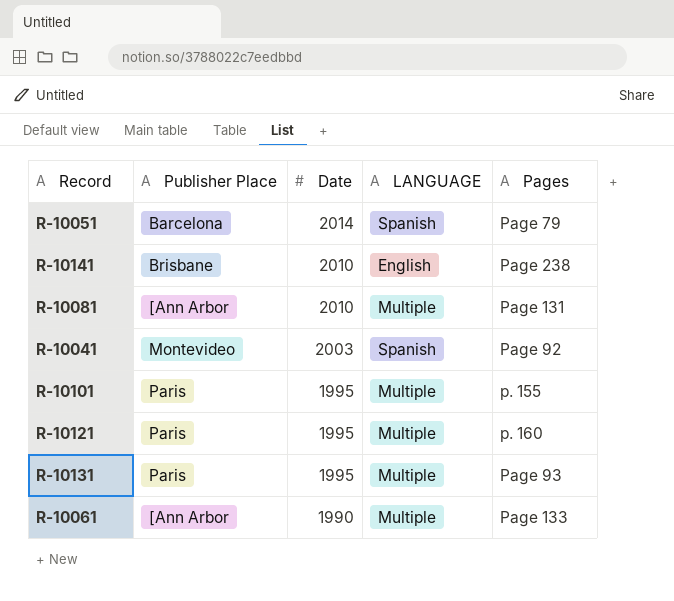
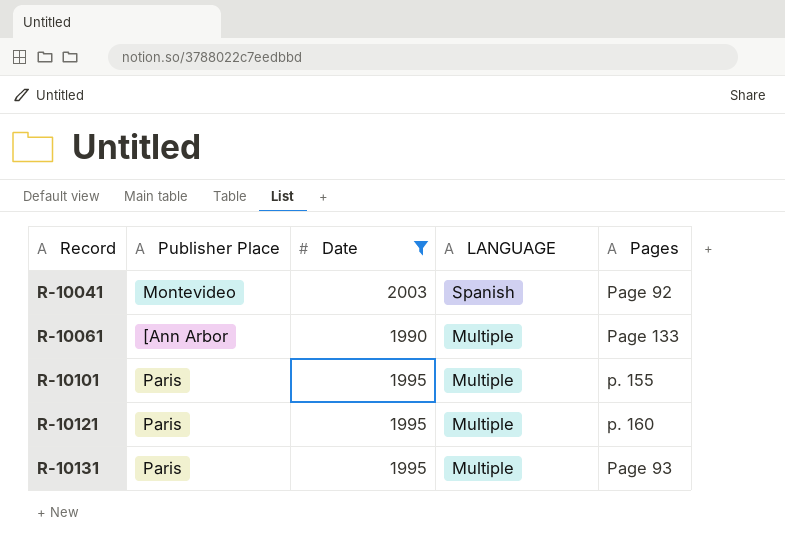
filter: none -> Date <= 2003
row order: Date descending -> Record ascending

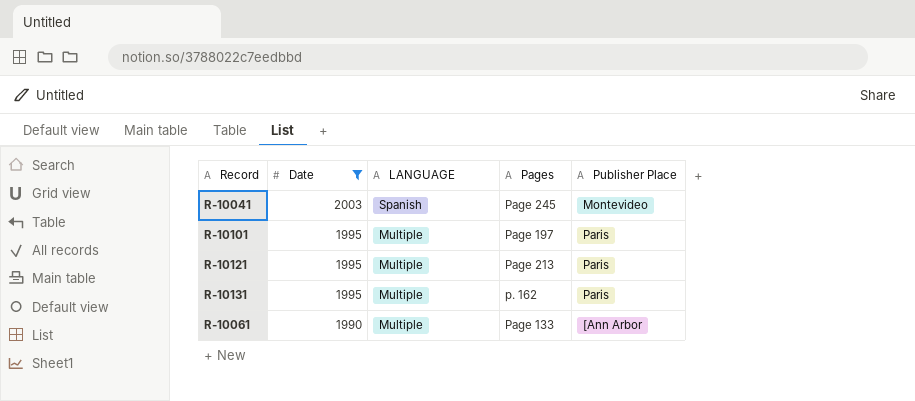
row order: Record ascending -> Date descending
column Publisher Place | position: 2 -> 5
R-10041 | Pages: Page 92 -> Page 245
R-10101 | Pages: p. 155 -> Page 197
R-10121 | Pages: p. 160 -> Page 213
R-10131 | Pages: Page 93 -> p. 162

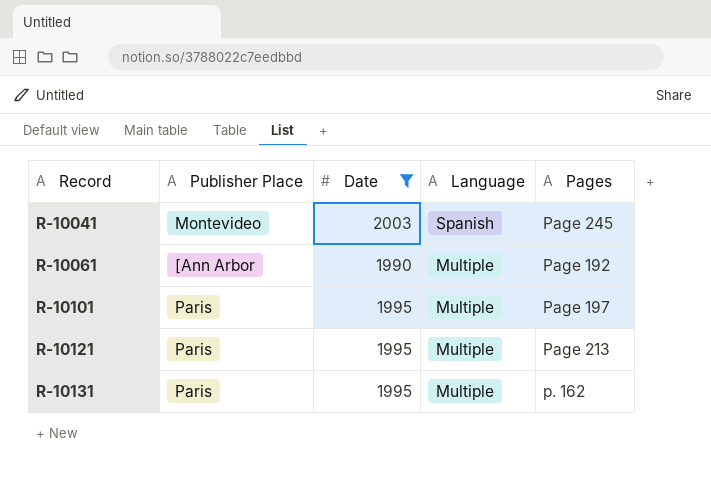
row order: Date descending -> Record ascending
column Publisher Place | position: 5 -> 2
column name: LANGUAGE -> Language
R-10061 | Pages: Page 133 -> Page 192

